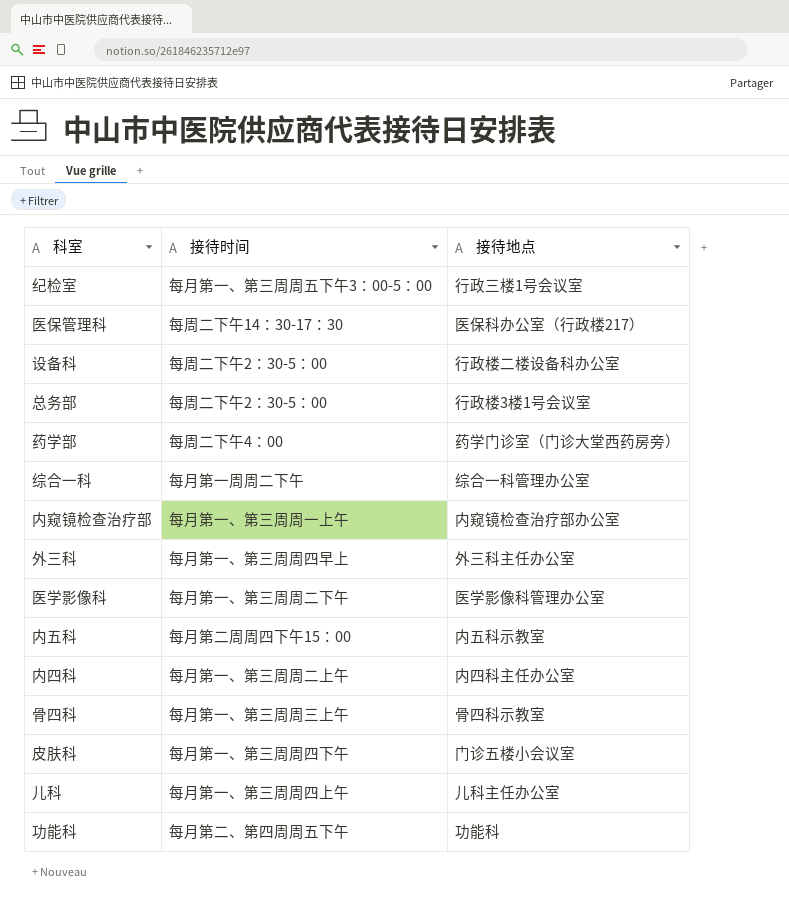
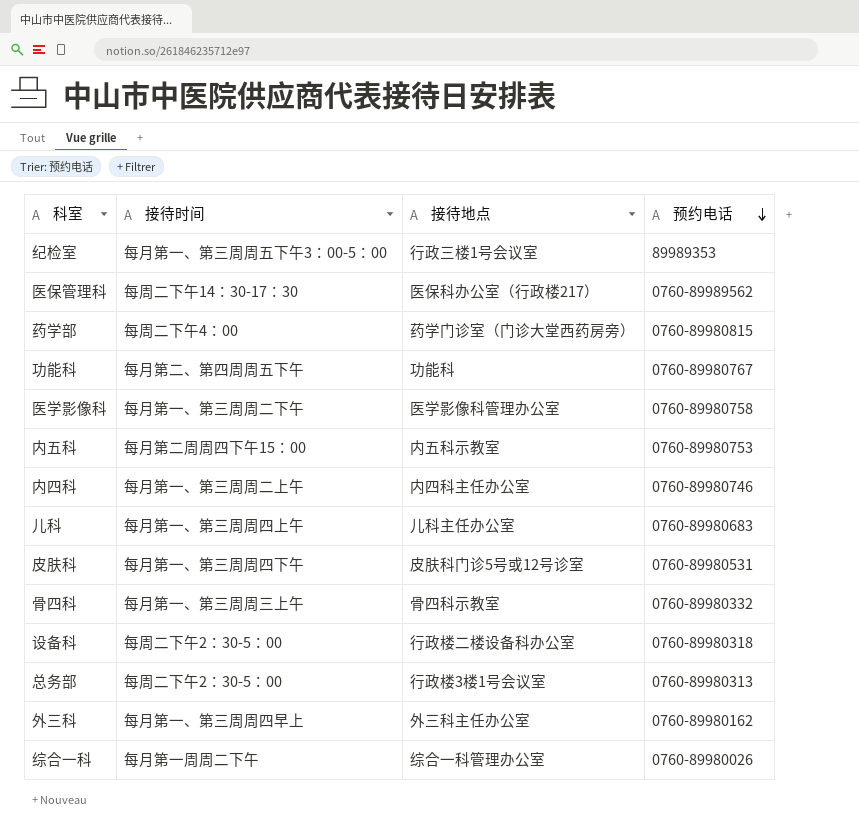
row order: none -> 预约电话 descending
column 预约电话 | position: none -> 4
row 内窥镜检查治疗部: 每月第一、第三周周一上午 | 内窥镜检查治疗部办公室 -> none
皮肤科 | 接待地点: 门诊五楼小会议室 -> 皮肤科门诊5号或12号诊室

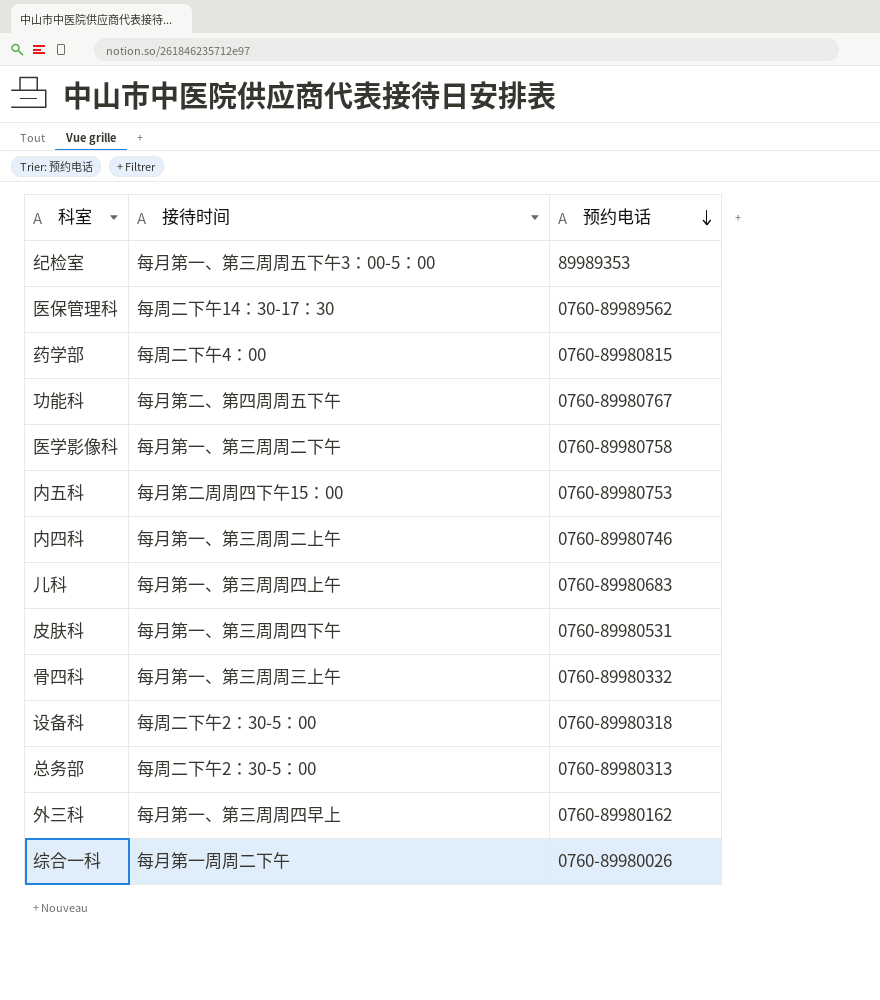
column 接待地点 | position: 3 -> none

